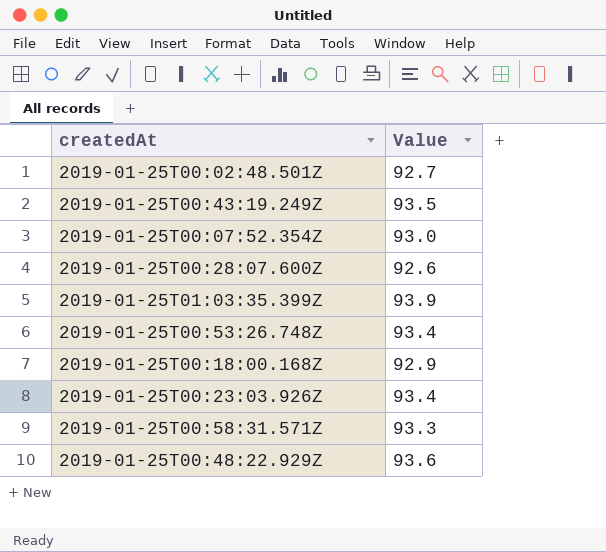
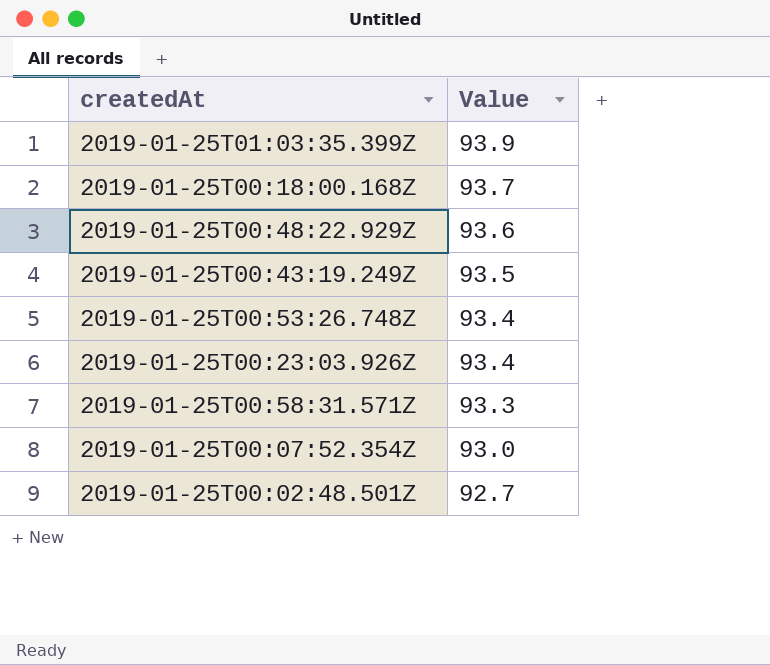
row order: none -> Value descending
row 2019-01-25T00:28:07.600Z: 92.6 -> none
2019-01-25T00:18:00.168Z | Value: 92.9 -> 93.7

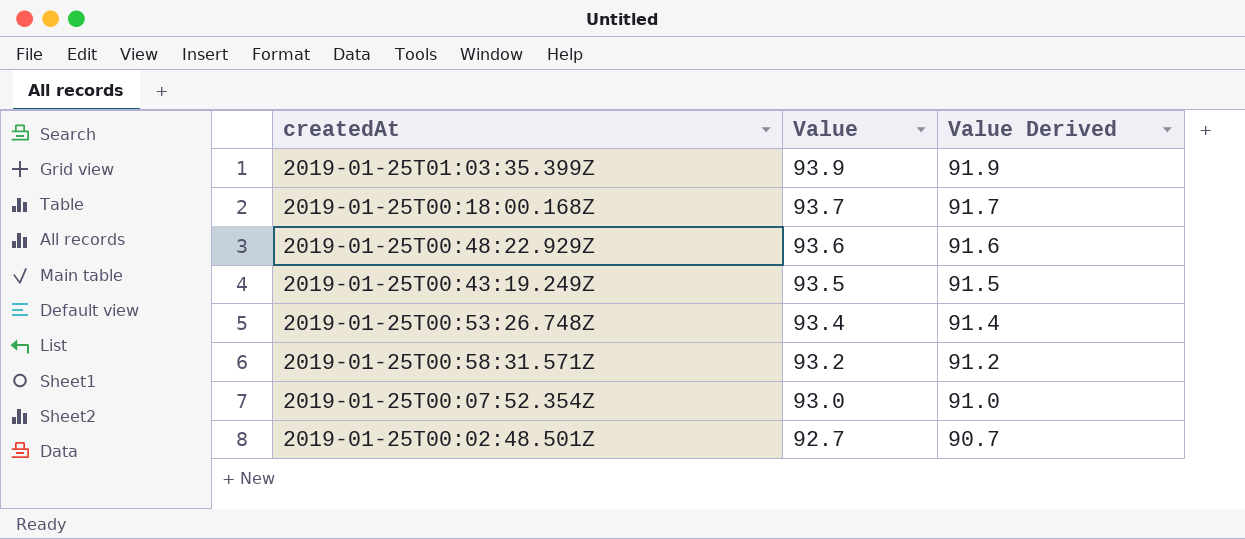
column Value Derived | formula: none -> [Value] - 2
row 2019-01-25T00:23:03.926Z: 93.4 -> none
2019-01-25T00:58:31.571Z | Value: 93.3 -> 93.2

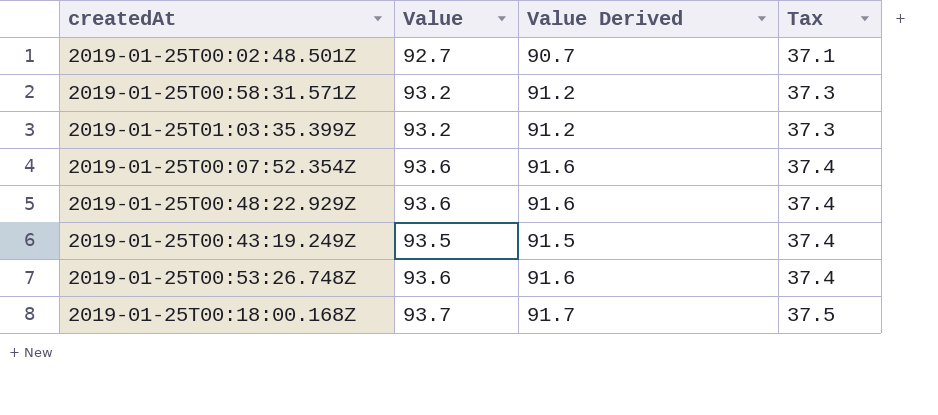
row order: Value descending -> Tax ascending
column Tax | formula: none -> [Value] * 0.4
2019-01-25T01:03:35.399Z | Value: 93.9 -> 93.2
2019-01-25T01:03:35.399Z | Value Derived: 91.9 -> 91.2
2019-01-25T00:07:52.354Z | Value: 93.0 -> 93.6
2019-01-25T00:07:52.354Z | Value Derived: 91.0 -> 91.6
2019-01-25T00:53:26.748Z | Value: 93.4 -> 93.6
2019-01-25T00:53:26.748Z | Value Derived: 91.4 -> 91.6

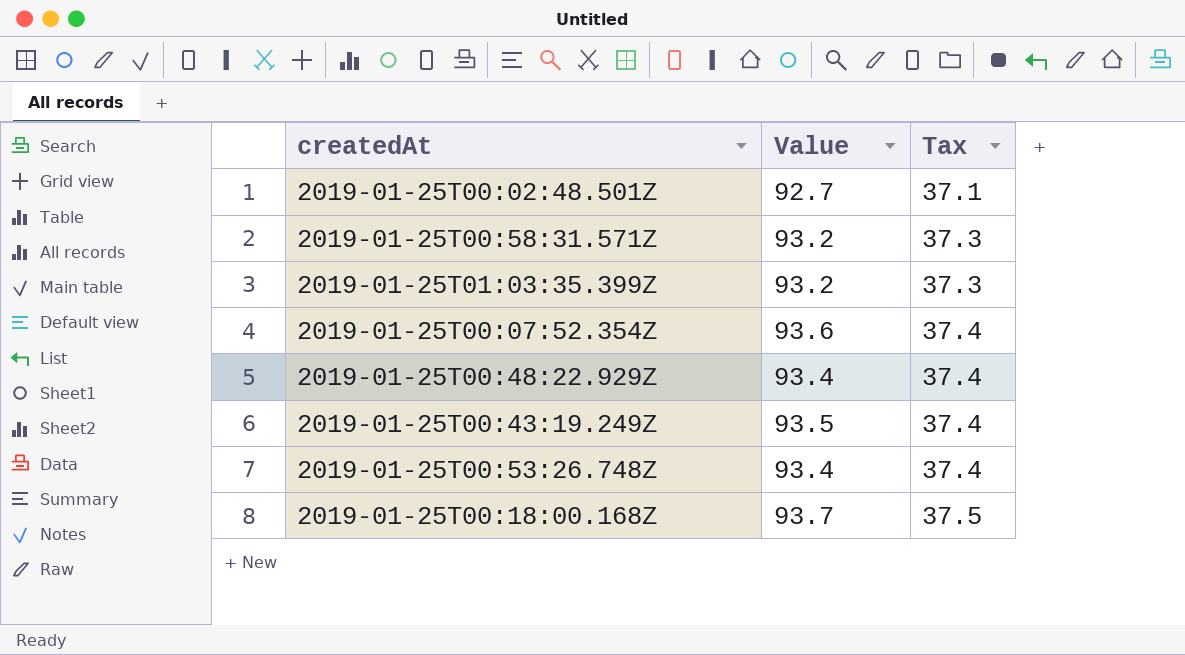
column Value Derived | formula: [Value] - 2 -> none
2019-01-25T00:48:22.929Z | Value: 93.6 -> 93.4
2019-01-25T00:53:26.748Z | Value: 93.6 -> 93.4

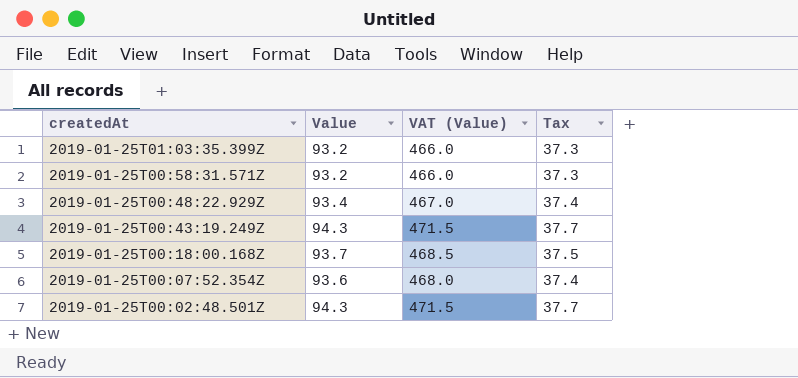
row order: Tax ascending -> createdAt descending
column VAT (Value) | formula: none -> [Value] * 5
row 2019-01-25T00:53:26.748Z: 93.4 | 37.4 -> none
2019-01-25T00:43:19.249Z | Value: 93.5 -> 94.3
2019-01-25T00:43:19.249Z | Tax: 37.4 -> 37.7
2019-01-25T00:02:48.501Z | Value: 92.7 -> 94.3
2019-01-25T00:02:48.501Z | Tax: 37.1 -> 37.7

